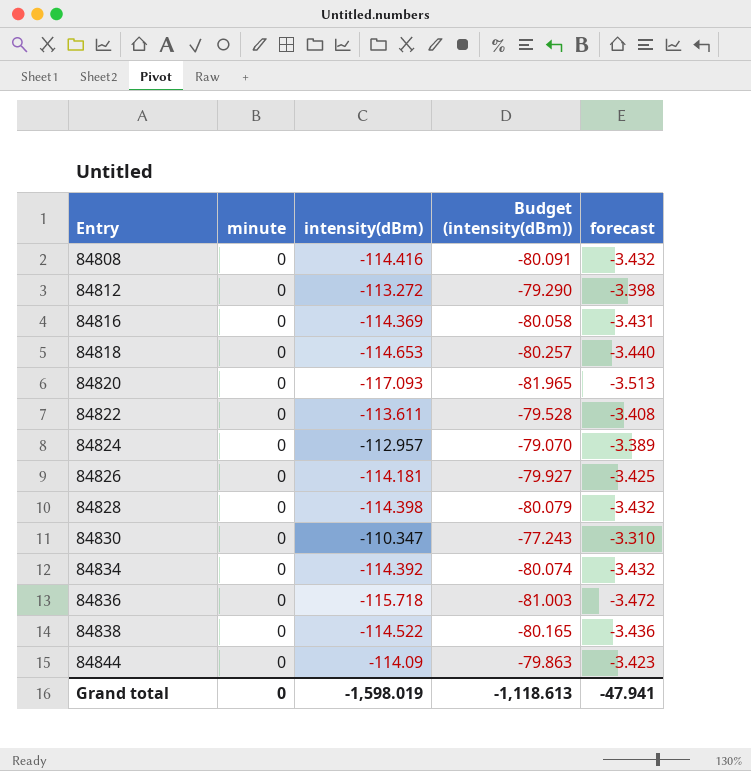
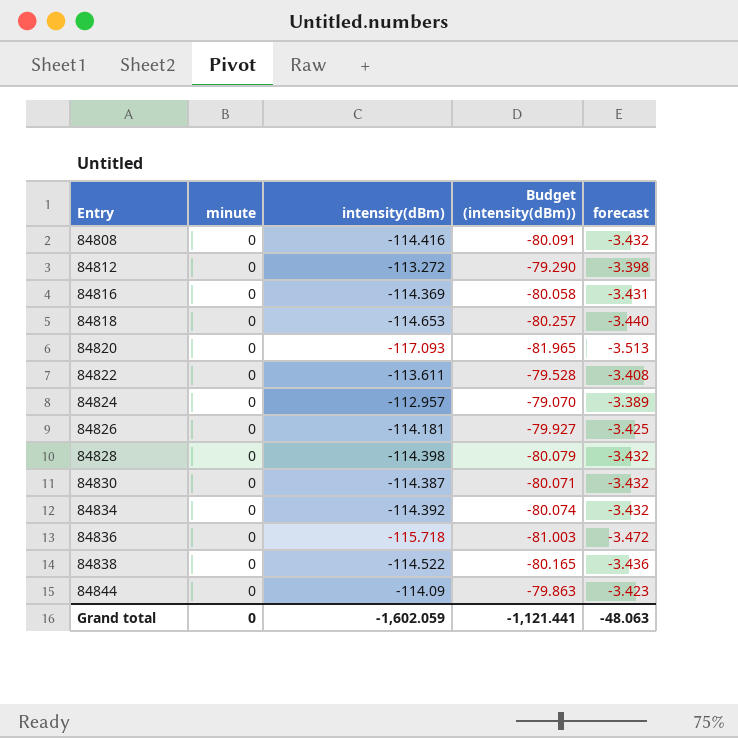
84830 | intensity(dBm): -110.347 -> -114.387
84830 | Budget (intensity(dBm)): -77.243 -> -80.071
84830 | forecast: -3.310 -> -3.432
Grand total | intensity(dBm): -1,598.019 -> -1,602.059
Grand total | Budget (intensity(dBm)): -1,118.613 -> -1,121.441
Grand total | forecast: -47.941 -> -48.063

